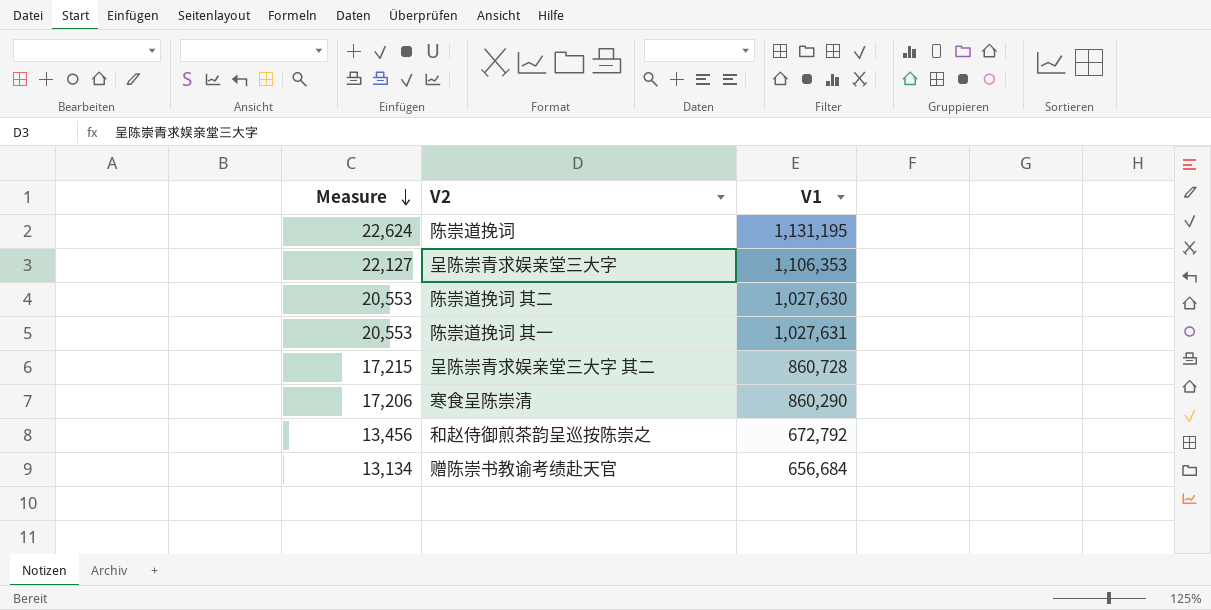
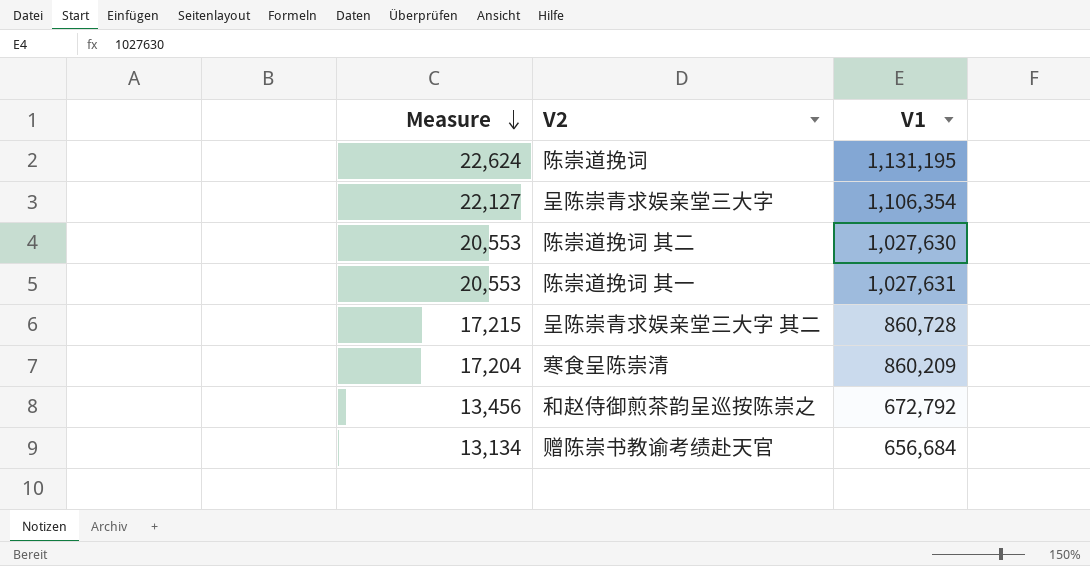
呈陈崇青求娱亲堂三大字 | V1: 1,106,353 -> 1,106,354
寒食呈陈崇清 | Measure: 17,206 -> 17,204
寒食呈陈崇清 | V1: 860,290 -> 860,209

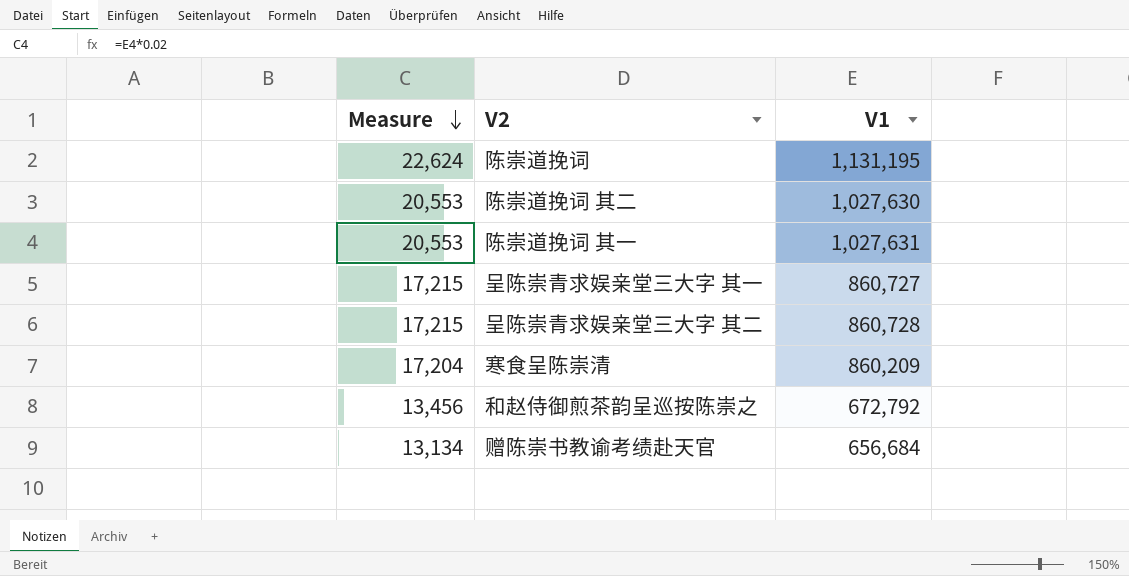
row 呈陈崇青求娱亲堂三大字: 22,127 | 1,106,354 -> none
row 呈陈崇青求娱亲堂三大字 其一: none -> 17,215 | 860,727

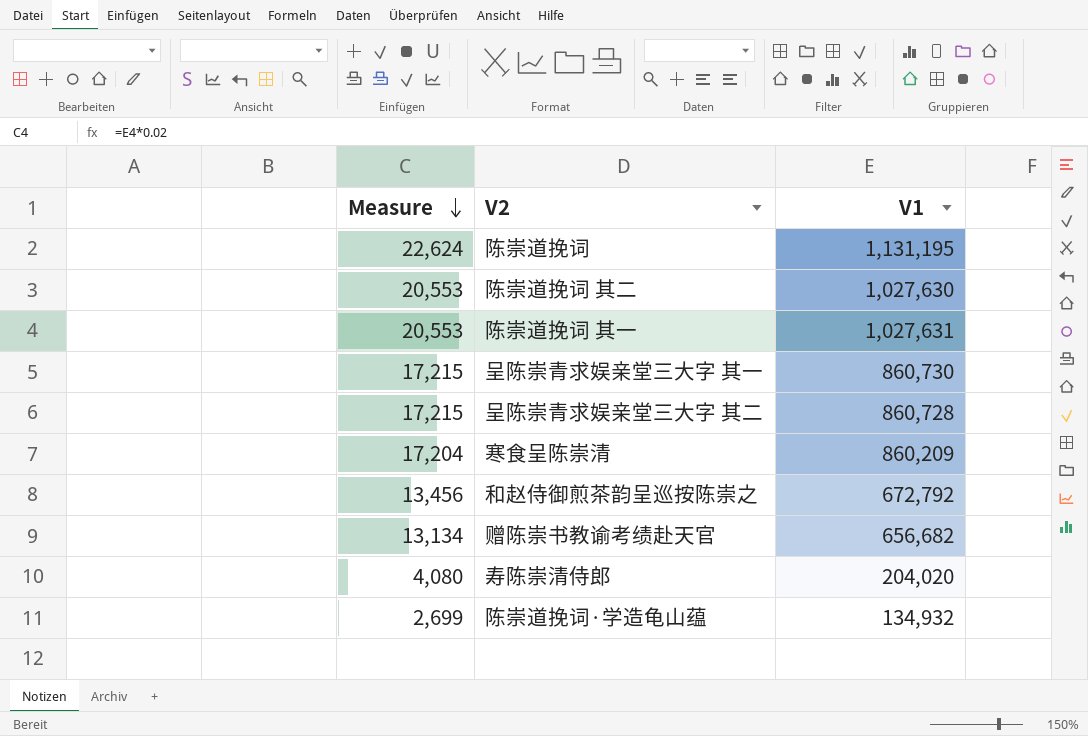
呈陈崇青求娱亲堂三大字 其一 | V1: 860,727 -> 860,730
赠陈崇书教谕考绩赴天官 | V1: 656,684 -> 656,682
row 寿陈崇清侍郎: none -> 4,080 | 204,020
row 陈崇道挽词·学造龟山蕴: none -> 2,699 | 134,932

